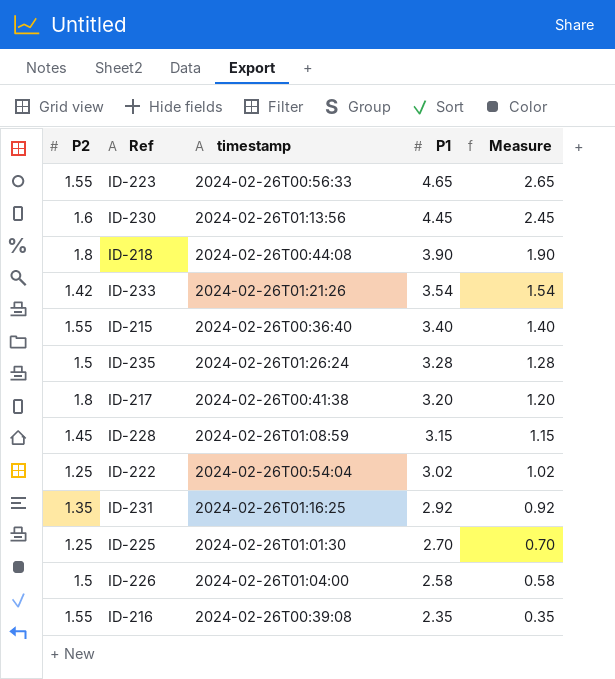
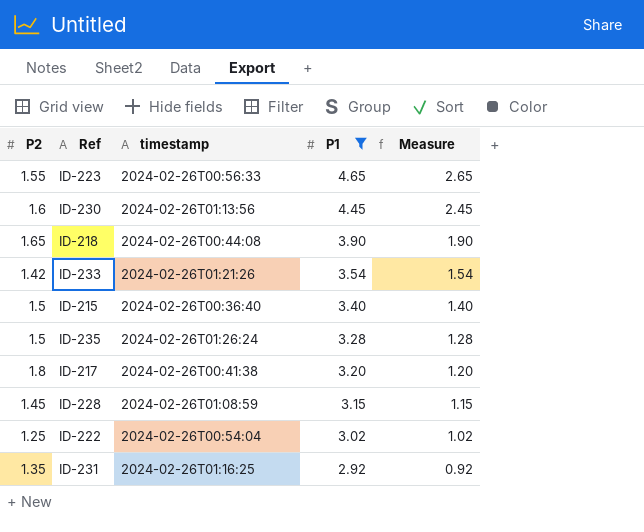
filter: none -> P1 >= 2.92
ID-218 | P2: 1.8 -> 1.65
ID-215 | P2: 1.55 -> 1.5

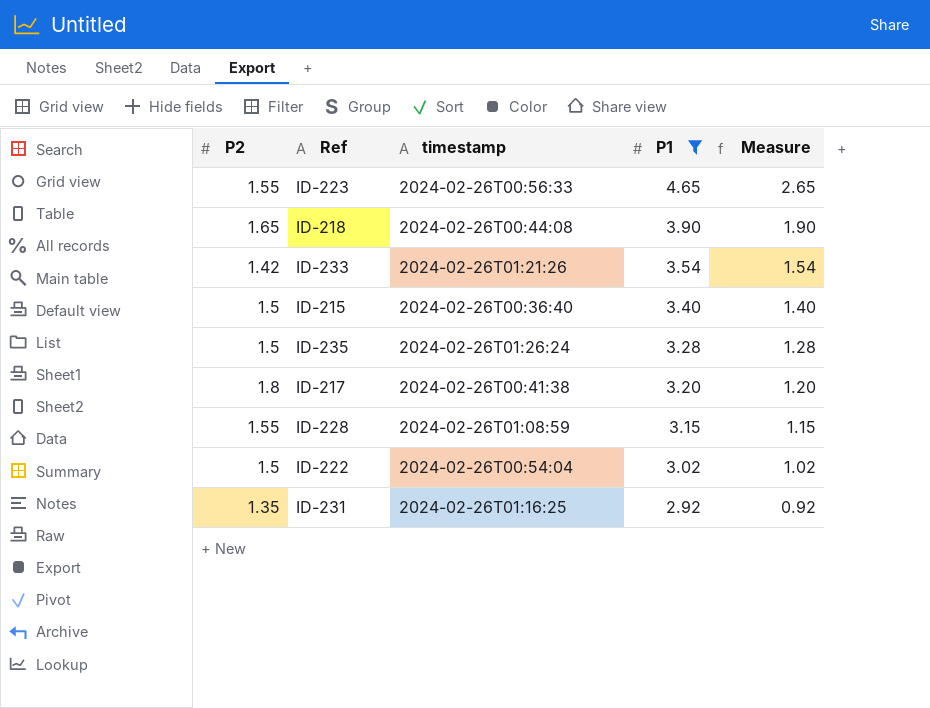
row ID-230: 1.6 | 2024-02-26T01:13:56 | 4.45 | 2.45 -> none
ID-228 | P2: 1.45 -> 1.55
ID-222 | P2: 1.25 -> 1.5

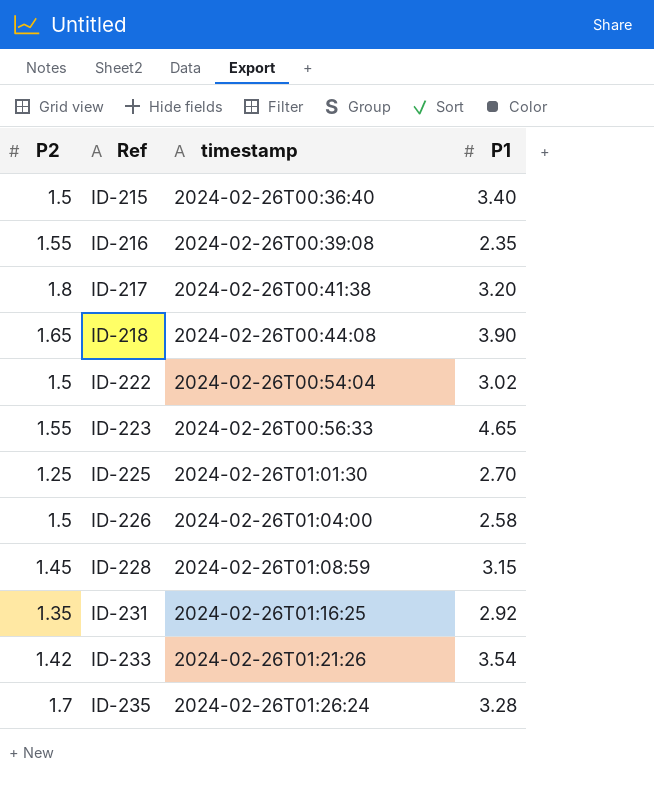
filter: P1 >= 2.92 -> none
row order: P1 descending -> Ref ascending
column Measure | formula: [P1] - 2 -> none
ID-228 | P2: 1.55 -> 1.45
ID-235 | P2: 1.5 -> 1.7

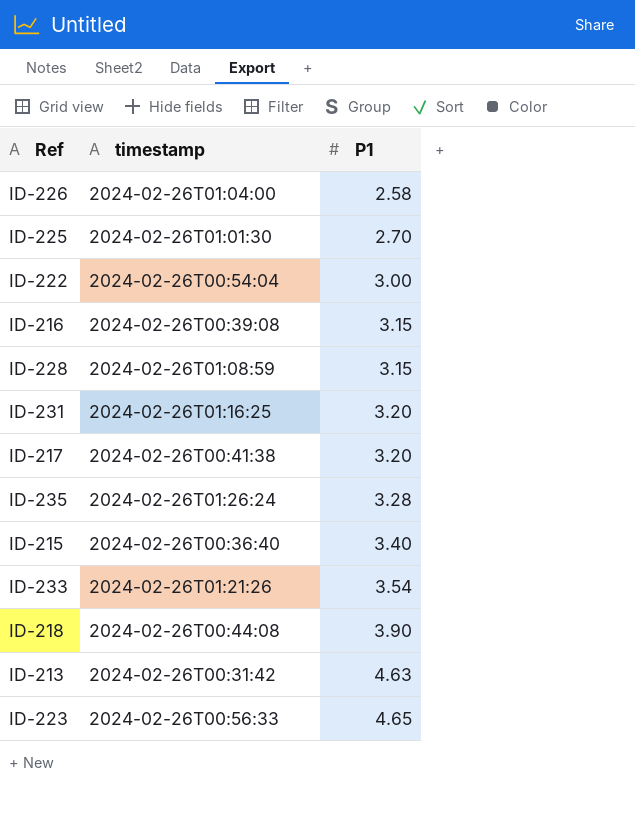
row order: Ref ascending -> P1 ascending
column P2 | position: 1 -> none
ID-222 | P1: 3.02 -> 3.00
ID-216 | P1: 2.35 -> 3.15
ID-231 | P1: 2.92 -> 3.20
row ID-213: none -> 2024-02-26T00:31:42 | 4.63

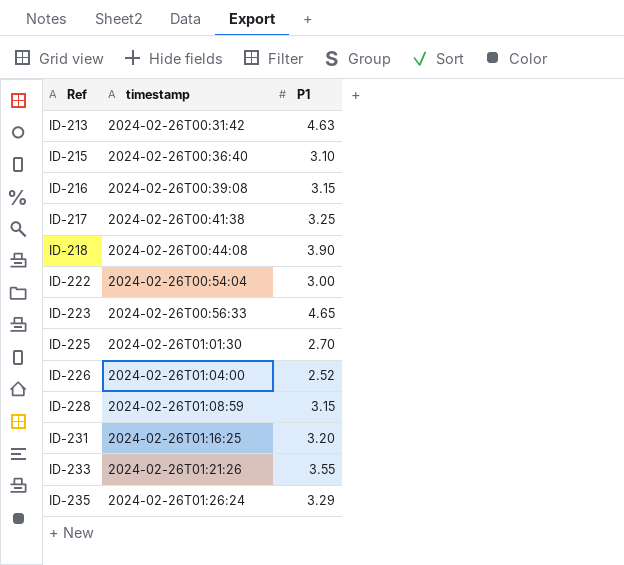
row order: P1 ascending -> Ref ascending
ID-215 | P1: 3.40 -> 3.10
ID-217 | P1: 3.20 -> 3.25
ID-226 | P1: 2.58 -> 2.52
ID-233 | P1: 3.54 -> 3.55
ID-235 | P1: 3.28 -> 3.29

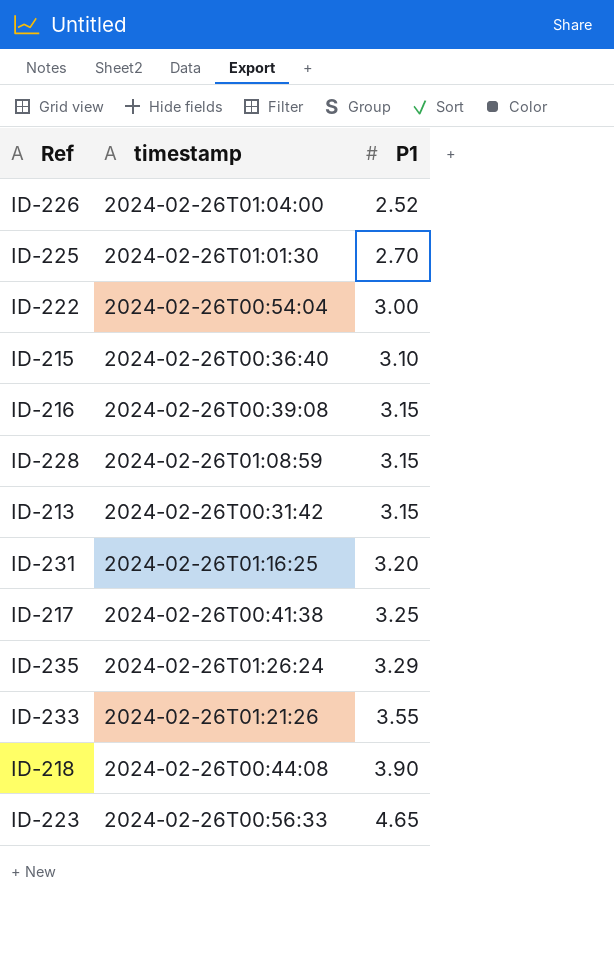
row order: Ref ascending -> P1 ascending
ID-213 | P1: 4.63 -> 3.15

